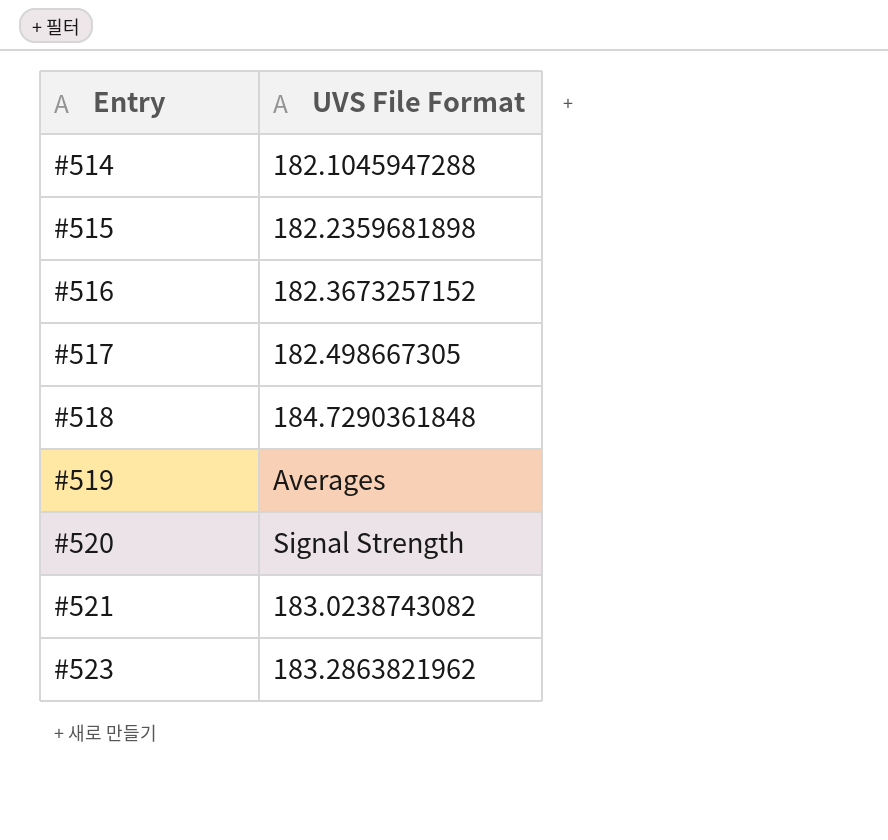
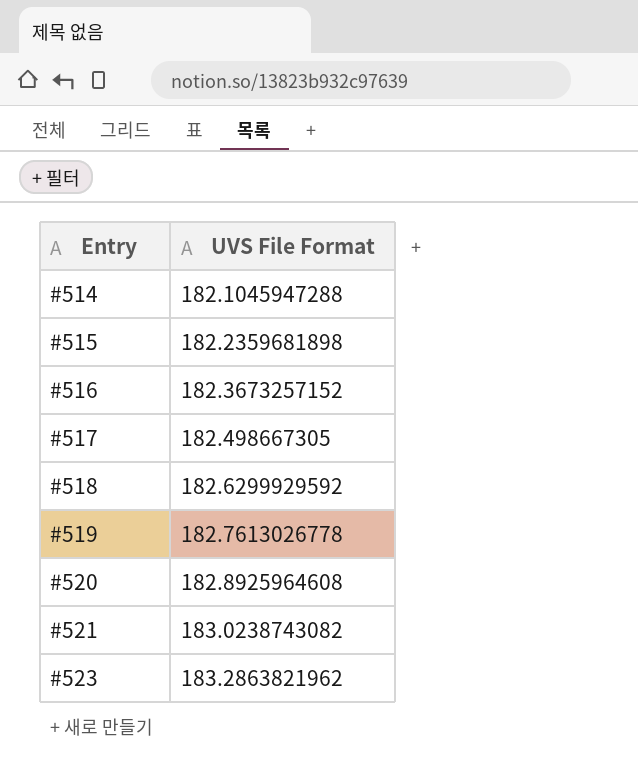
#518 | UVS File Format: 184.7290361848 -> 182.6299929592
#519 | UVS File Format: Averages -> 182.7613026778
#520 | UVS File Format: Signal Strength -> 182.8925964608

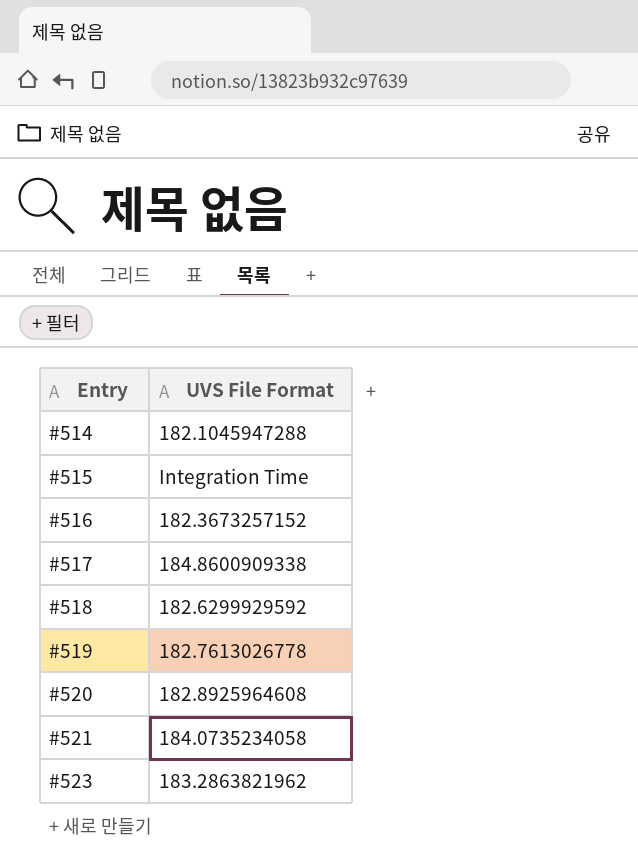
#515 | UVS File Format: 182.2359681898 -> Integration Time
#517 | UVS File Format: 182.498667305 -> 184.8600909338
#521 | UVS File Format: 183.0238743082 -> 184.0735234058

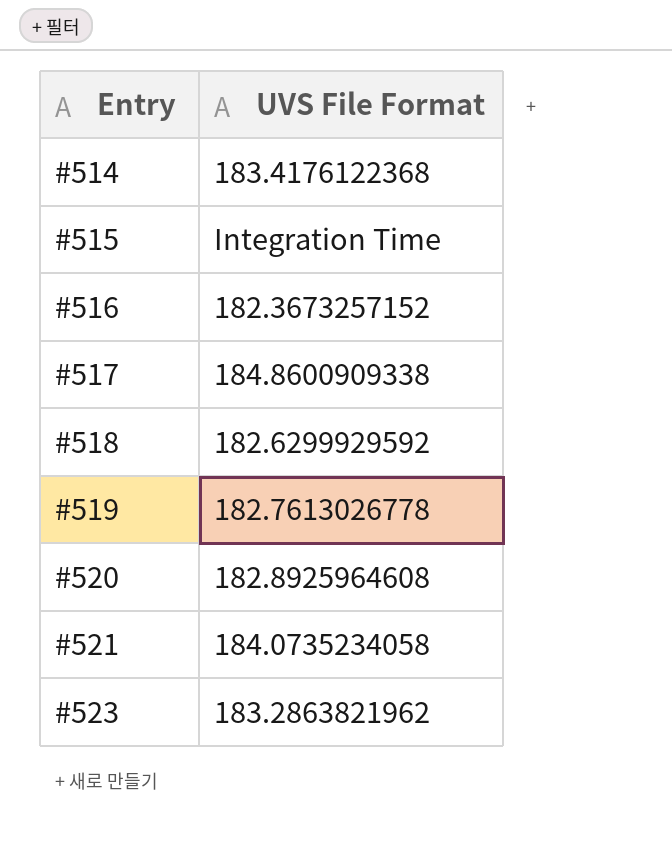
#514 | UVS File Format: 182.1045947288 -> 183.4176122368

